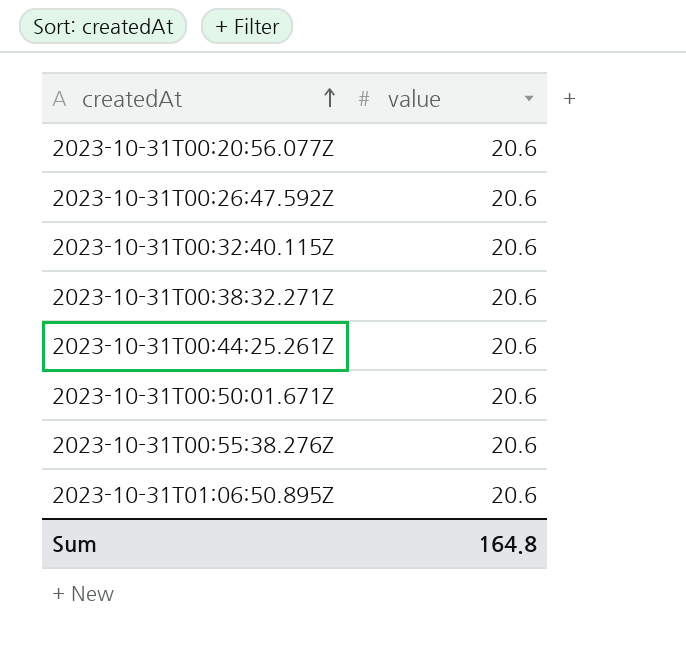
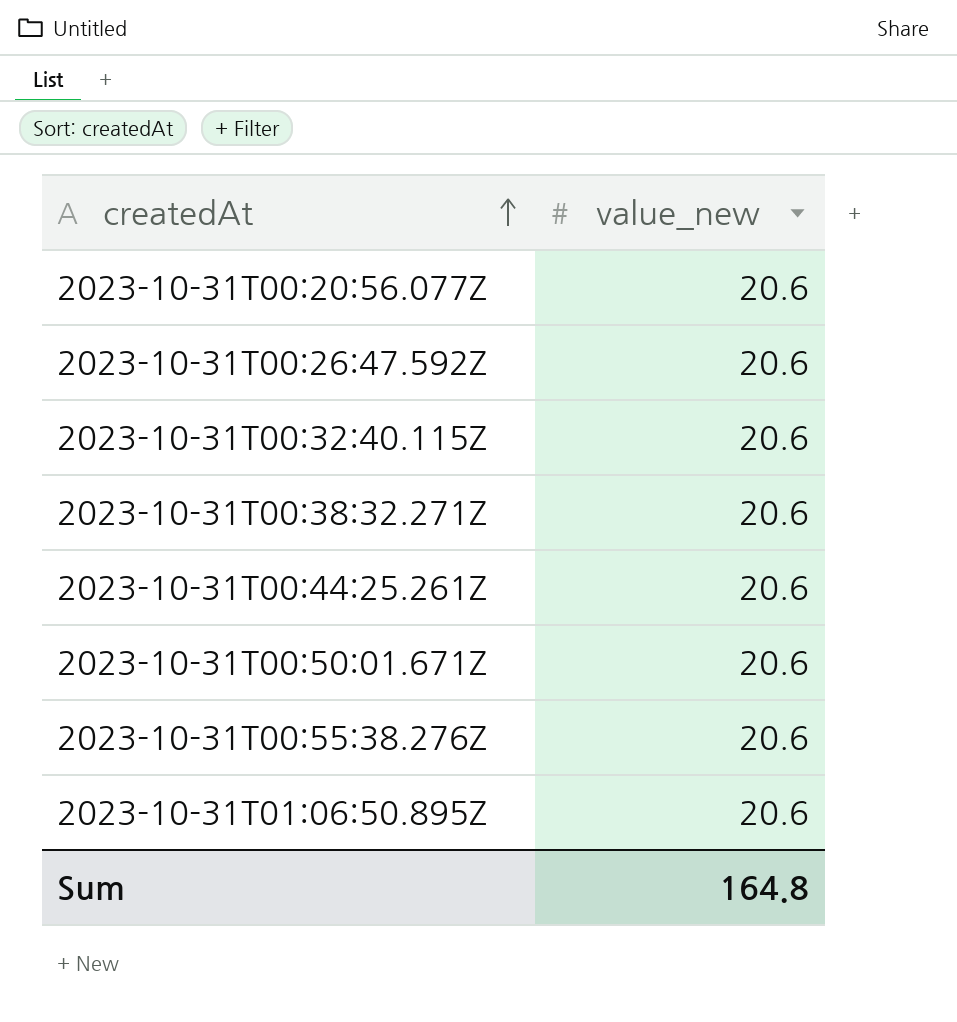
column name: value -> value_new

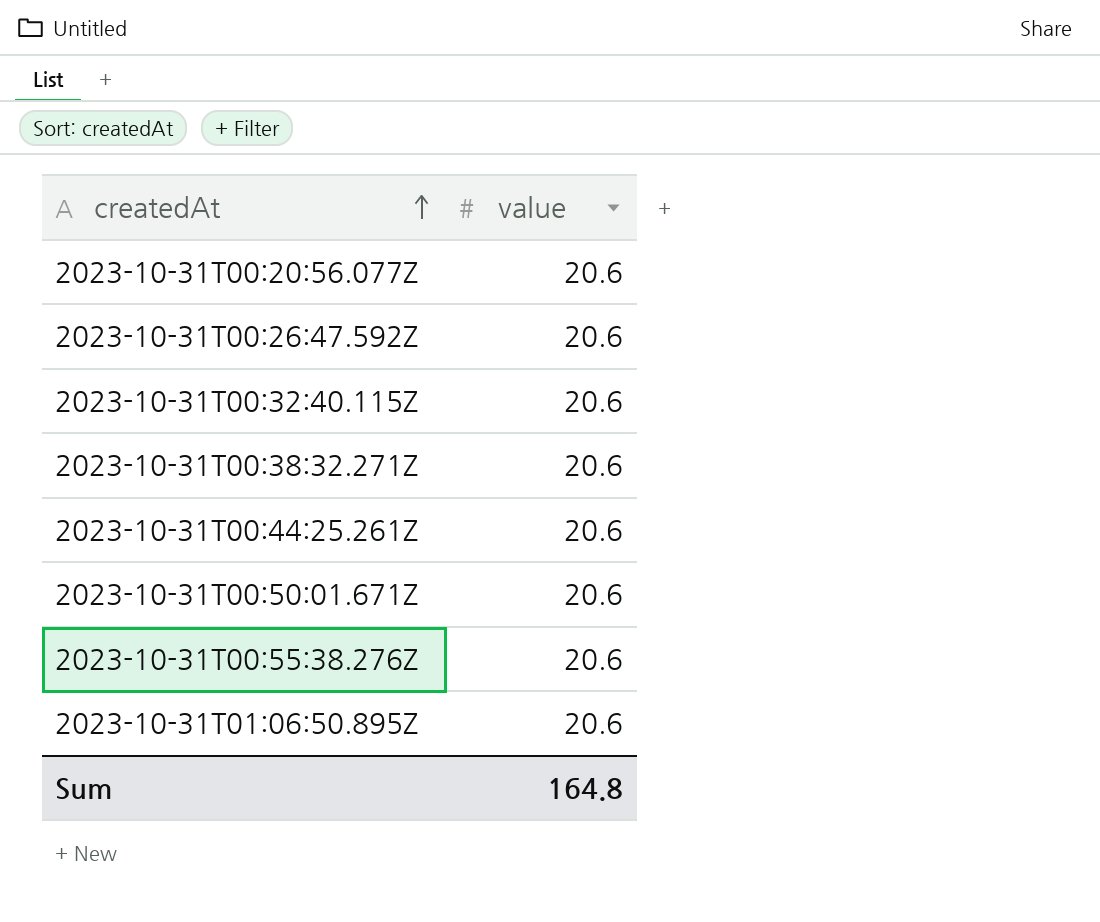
column name: value_new -> value

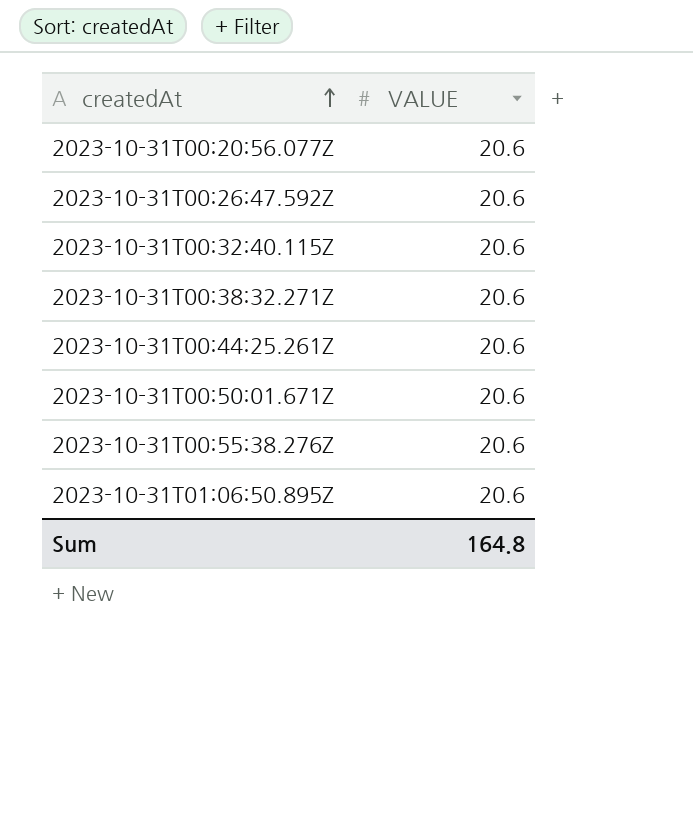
column name: value -> VALUE

